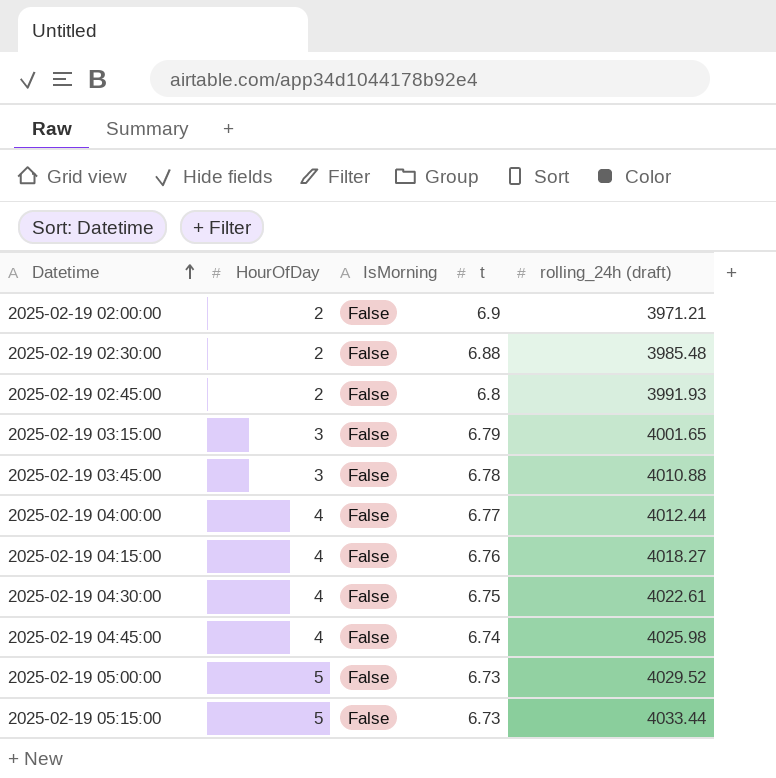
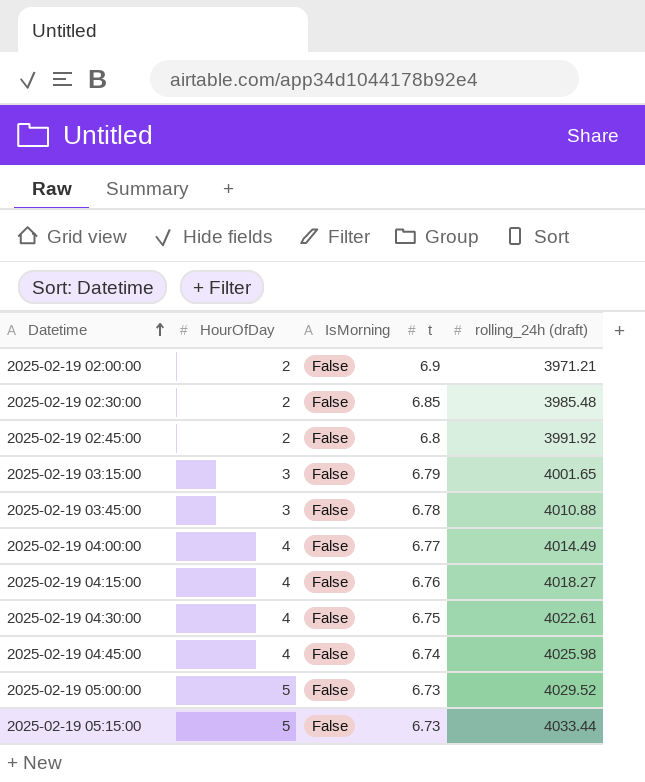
2025-02-19 02:30:00 | t: 6.88 -> 6.85
2025-02-19 02:45:00 | rolling_24h (draft): 3991.93 -> 3991.92
2025-02-19 04:00:00 | rolling_24h (draft): 4012.44 -> 4014.49

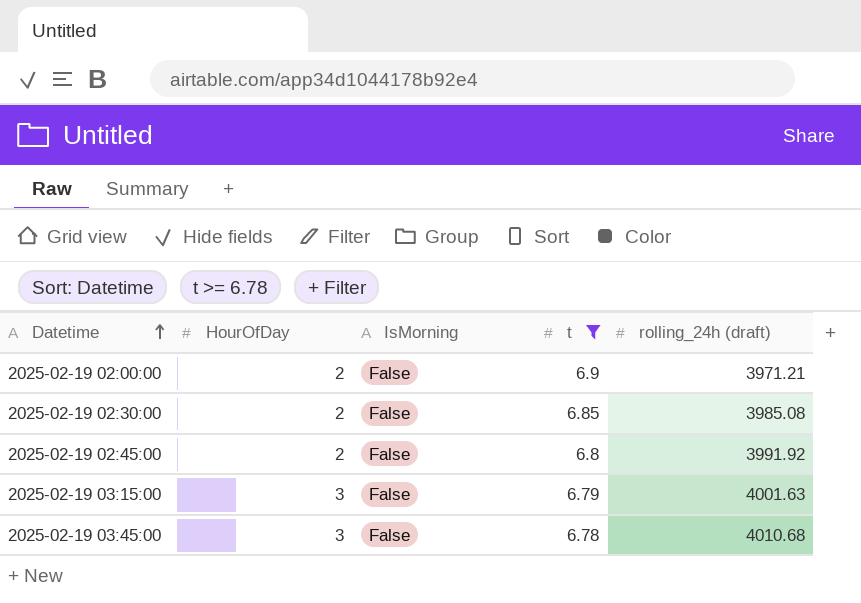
filter: none -> t >= 6.78
2025-02-19 02:30:00 | rolling_24h (draft): 3985.48 -> 3985.08
2025-02-19 03:15:00 | rolling_24h (draft): 4001.65 -> 4001.63
2025-02-19 03:45:00 | rolling_24h (draft): 4010.88 -> 4010.68

